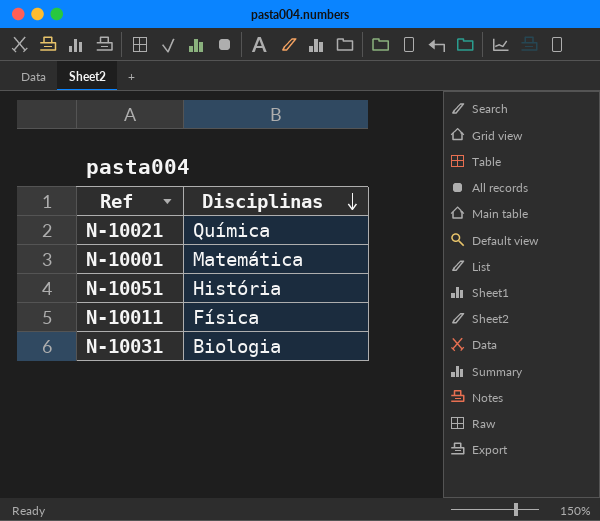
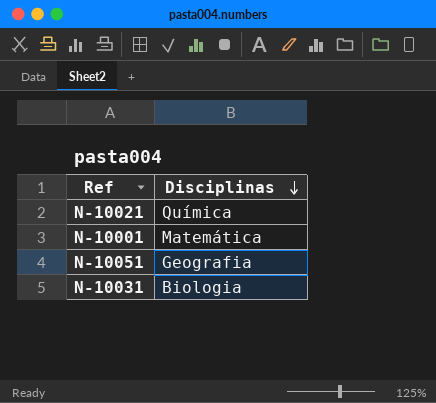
row N-10011: Física -> none
N-10051 | Disciplinas: História -> Geografia

